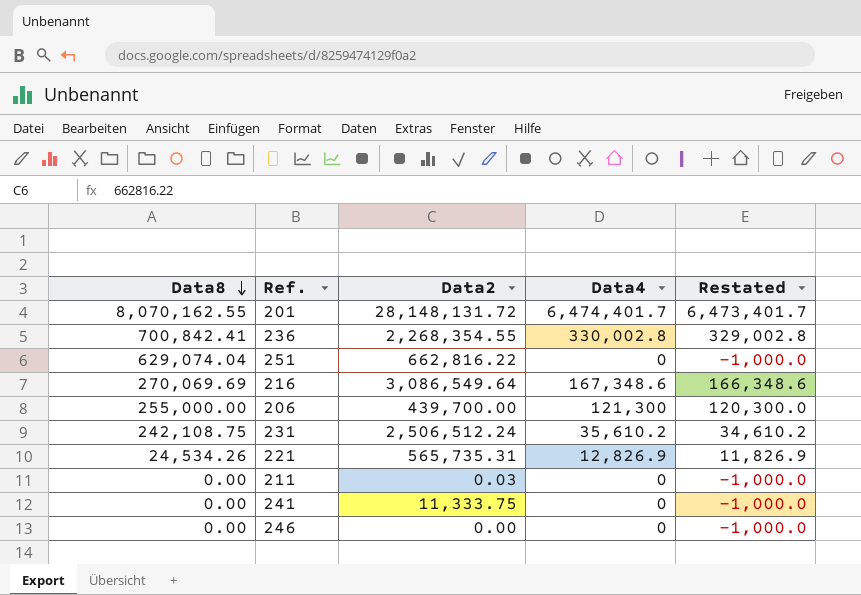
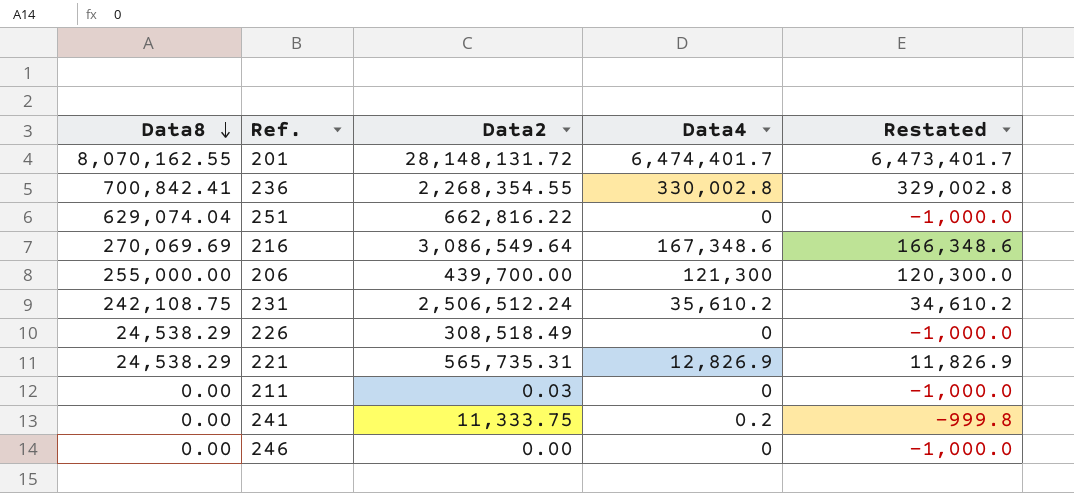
row 226: none -> 24,538.29 | 308,518.49 | 0 | -1,000.0
221 | Data8: 24,534.26 -> 24,538.29
241 | Data4: 0 -> 0.2
241 | Restated: -1,000.0 -> -999.8

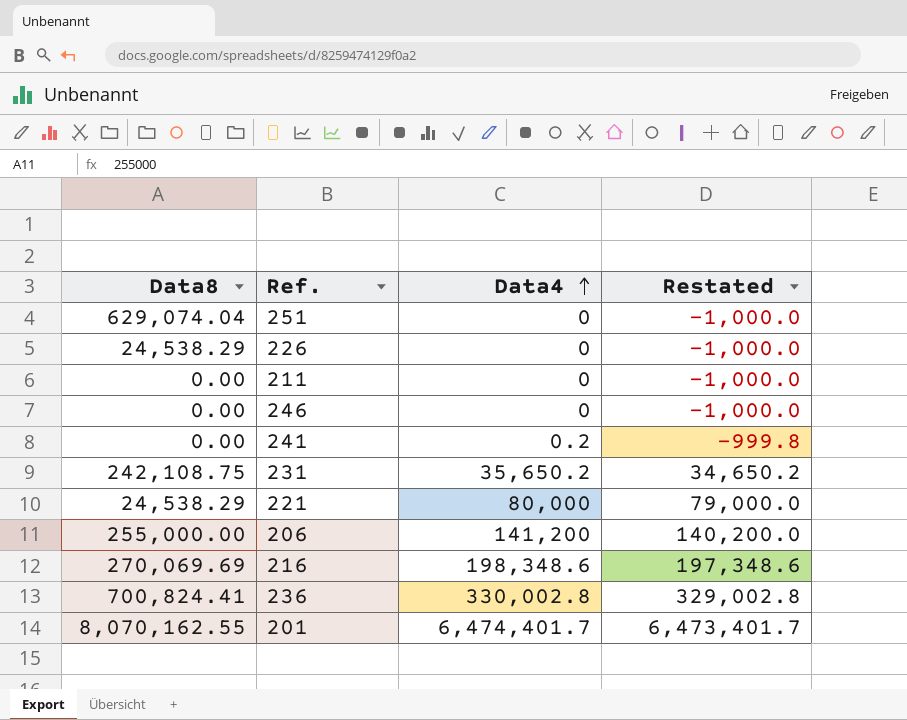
row order: Data8 descending -> Data4 ascending
column Data2 | position: 3 -> none
231 | Data4: 35,610.2 -> 35,650.2
231 | Restated: 34,610.2 -> 34,650.2
221 | Data4: 12,826.9 -> 80,000
221 | Restated: 11,826.9 -> 79,000.0
206 | Data4: 121,300 -> 141,200
206 | Restated: 120,300.0 -> 140,200.0
216 | Data4: 167,348.6 -> 198,348.6
216 | Restated: 166,348.6 -> 197,348.6
236 | Data8: 700,842.41 -> 700,824.41

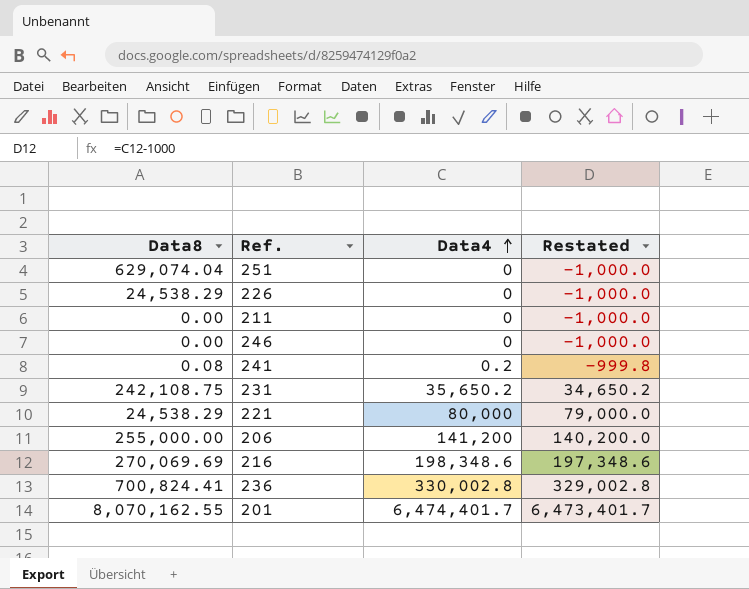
241 | Data8: 0.00 -> 0.08

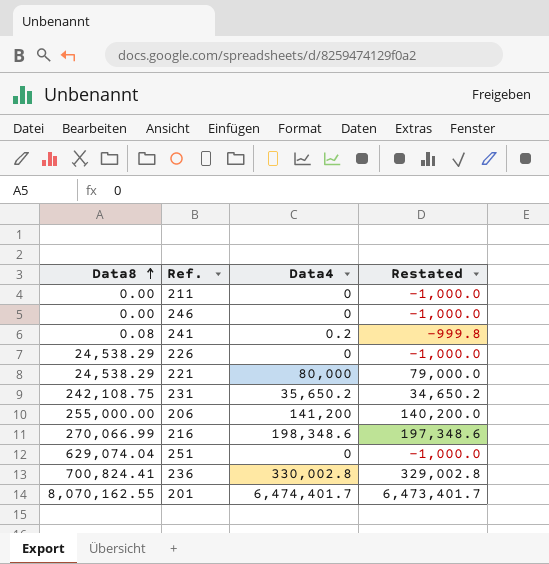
row order: Data4 ascending -> Data8 ascending
216 | Data8: 270,069.69 -> 270,066.99

